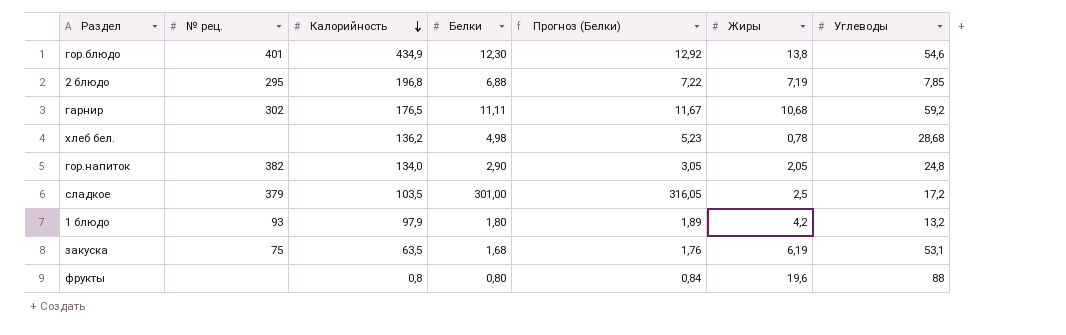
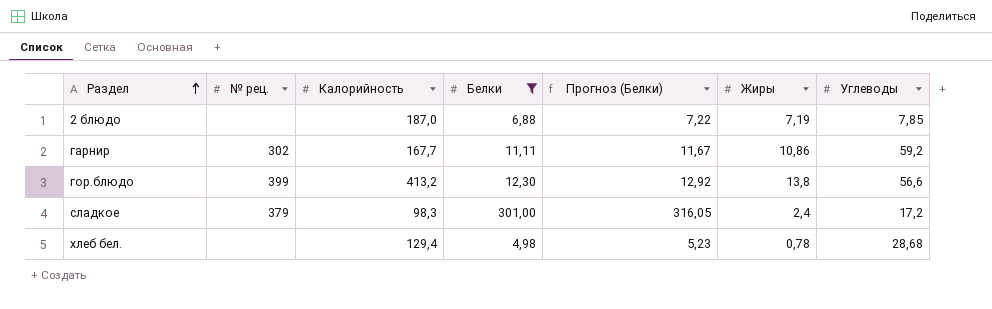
filter: none -> Белки >= 4,98
row order: Калорийность descending -> Раздел ascending
2 блюдо | № рец.: 295 -> none
2 блюдо | Калорийность: 196,8 -> 187,0
гарнир | Калорийность: 176,5 -> 167,7
гарнир | Жиры: 10,68 -> 10,86
гор.блюдо | № рец.: 401 -> 399
гор.блюдо | Калорийность: 434,9 -> 413,2
гор.блюдо | Углеводы: 54,6 -> 56,6
сладкое | Калорийность: 103,5 -> 98,3
сладкое | Жиры: 2,5 -> 2,4
хлеб бел. | Калорийность: 136,2 -> 129,4

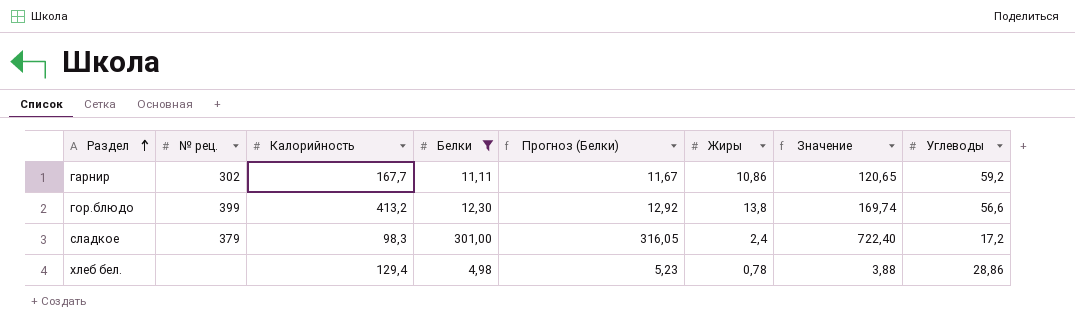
column Значение | formula: none -> [Белки] * [Жиры]
row 2 блюдо: none | 187,0 | 6,88 | 7,22 | 7,19 | 7,85 -> none
хлеб бел. | Углеводы: 28,68 -> 28,86

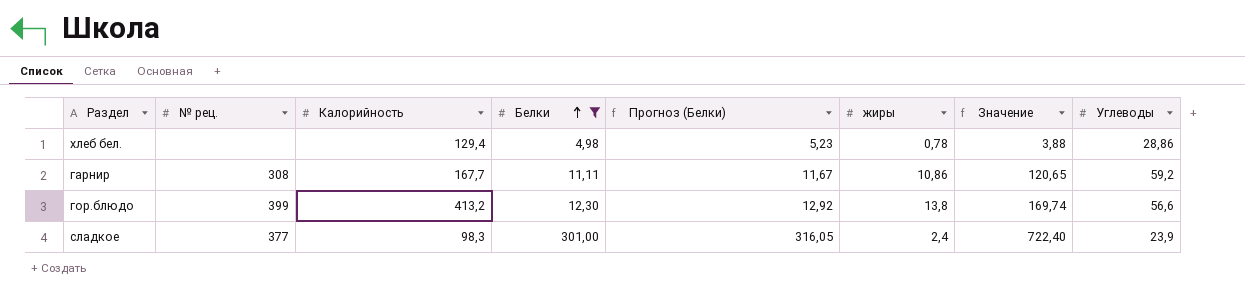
row order: Раздел ascending -> Белки ascending
column name: Жиры -> жиры
гарнир | № рец.: 302 -> 308
сладкое | № рец.: 379 -> 377
сладкое | Углеводы: 17,2 -> 23,9

